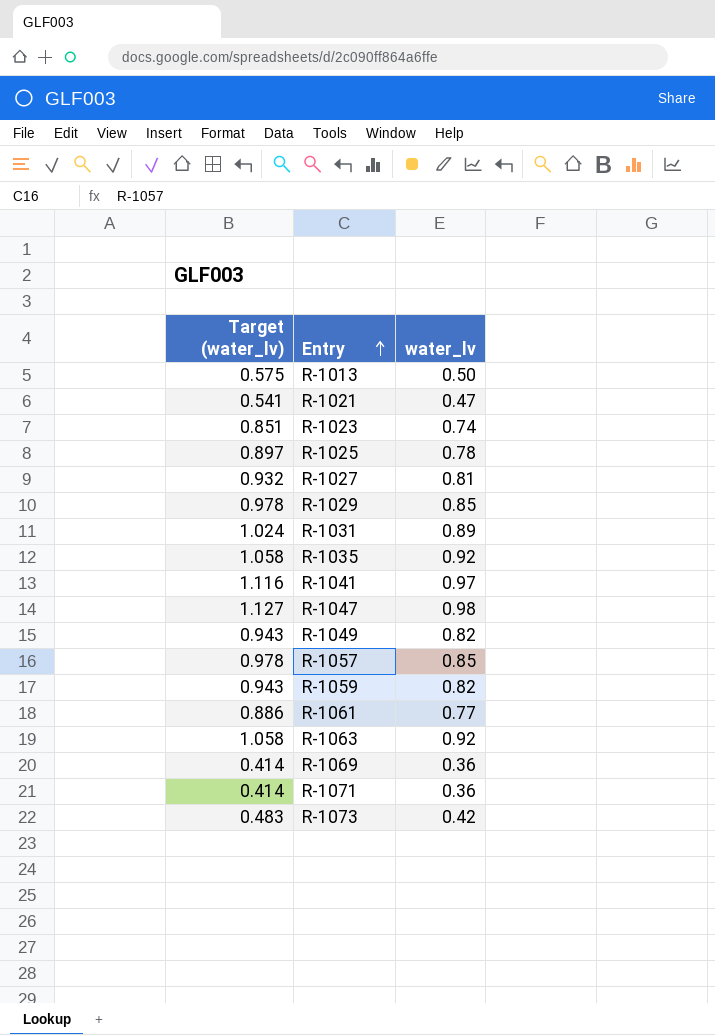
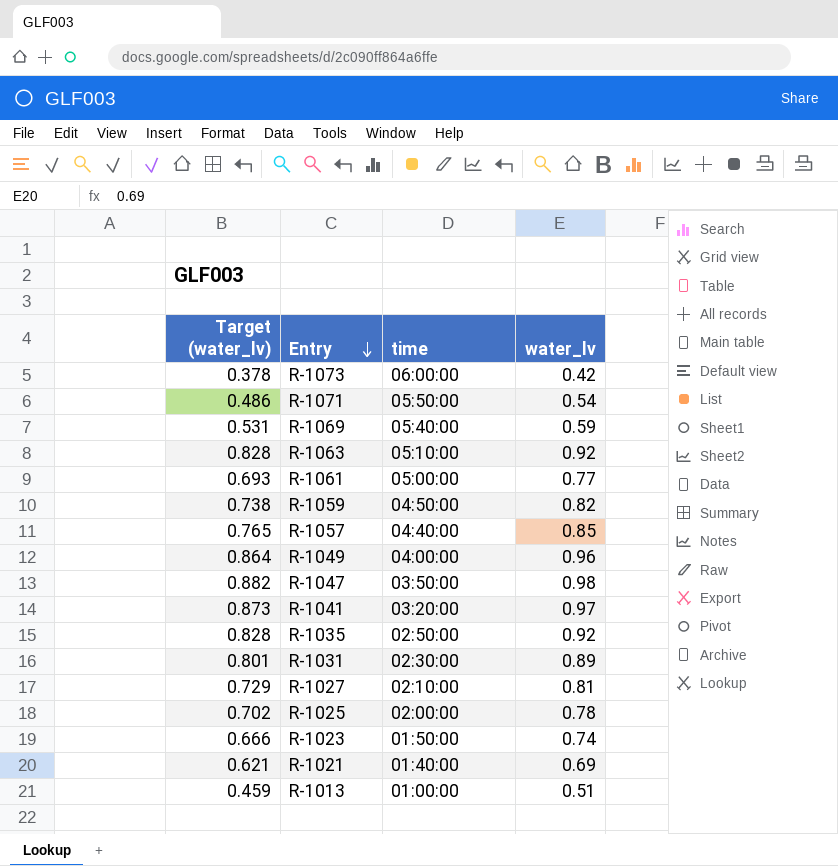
row order: Entry ascending -> Entry descending
column Target (water_lv) | formula: [water_lv] * 1.15 -> [water_lv] * 0.9
column time | position: none -> 3
row R-1029: 0.978 | 0.85 -> none
R-1071 | water_lv: 0.36 -> 0.54
R-1069 | water_lv: 0.36 -> 0.59
R-1049 | water_lv: 0.82 -> 0.96
R-1021 | water_lv: 0.47 -> 0.69
R-1013 | water_lv: 0.50 -> 0.51

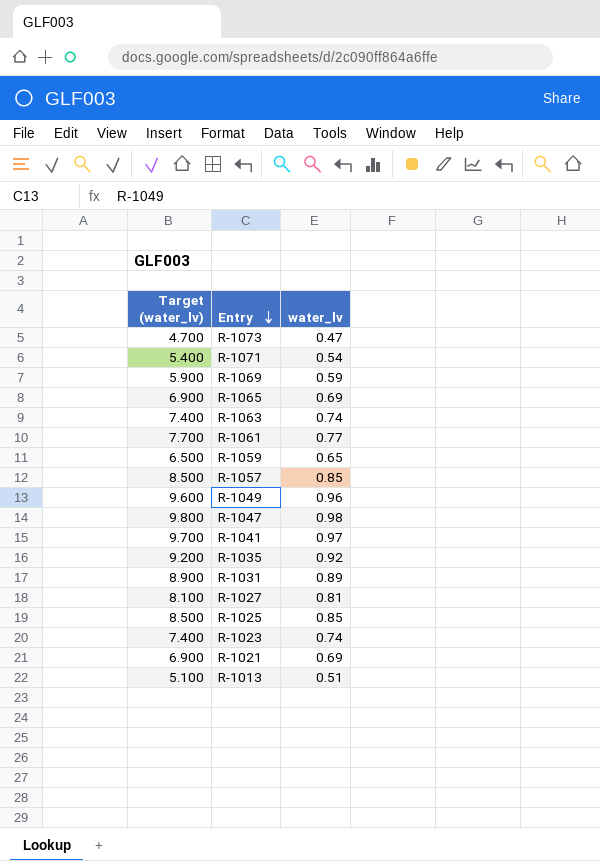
column time | position: 3 -> none
column Target (water_lv) | formula: [water_lv] * 0.9 -> [water_lv] * 10
R-1073 | water_lv: 0.42 -> 0.47
row R-1065: none -> 6.900 | 0.69
R-1063 | water_lv: 0.92 -> 0.74
R-1059 | water_lv: 0.82 -> 0.65
R-1025 | water_lv: 0.78 -> 0.85

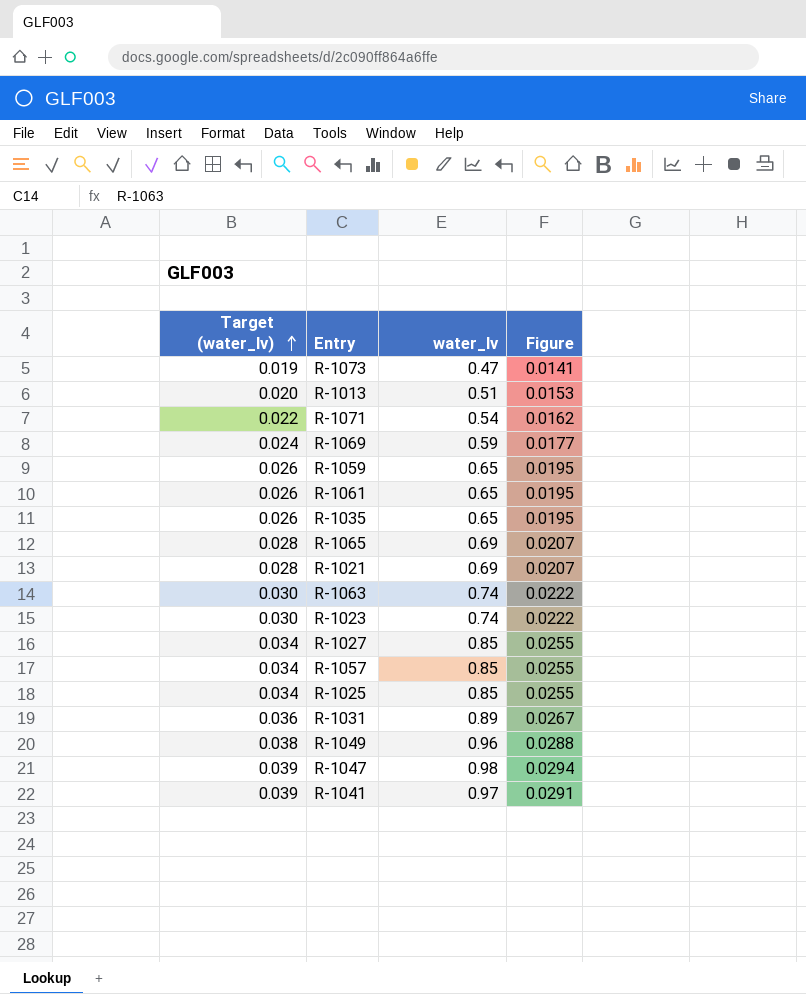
row order: Entry descending -> Target (water_lv) ascending
column Target (water_lv) | formula: [water_lv] * 10 -> [water_lv] * 0.04
column Figure | formula: none -> [water_lv] * 0.03
R-1061 | water_lv: 0.77 -> 0.65
R-1035 | water_lv: 0.92 -> 0.65
R-1027 | water_lv: 0.81 -> 0.85

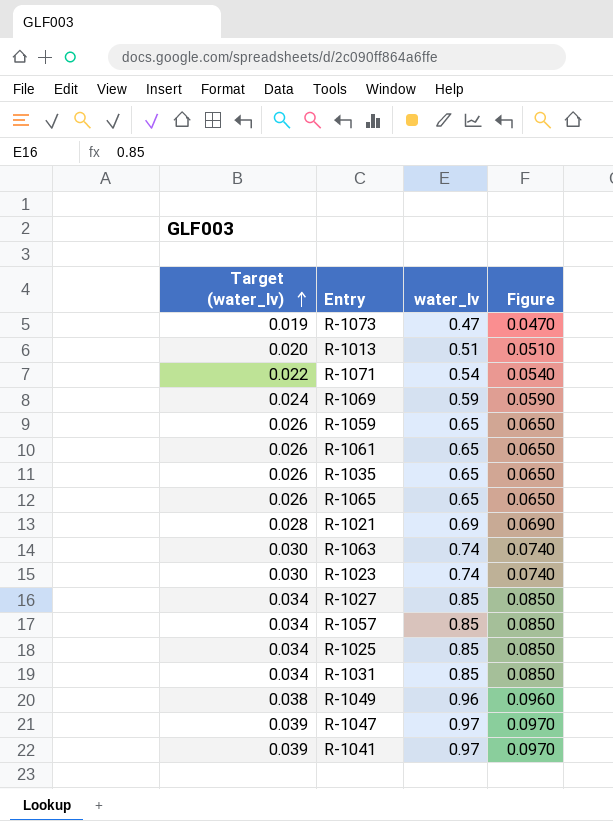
column Figure | formula: [water_lv] * 0.03 -> [water_lv] * 0.1
R-1065 | Target (water_lv): 0.028 -> 0.026
R-1065 | water_lv: 0.69 -> 0.65
R-1031 | Target (water_lv): 0.036 -> 0.034
R-1031 | water_lv: 0.89 -> 0.85
R-1047 | water_lv: 0.98 -> 0.97

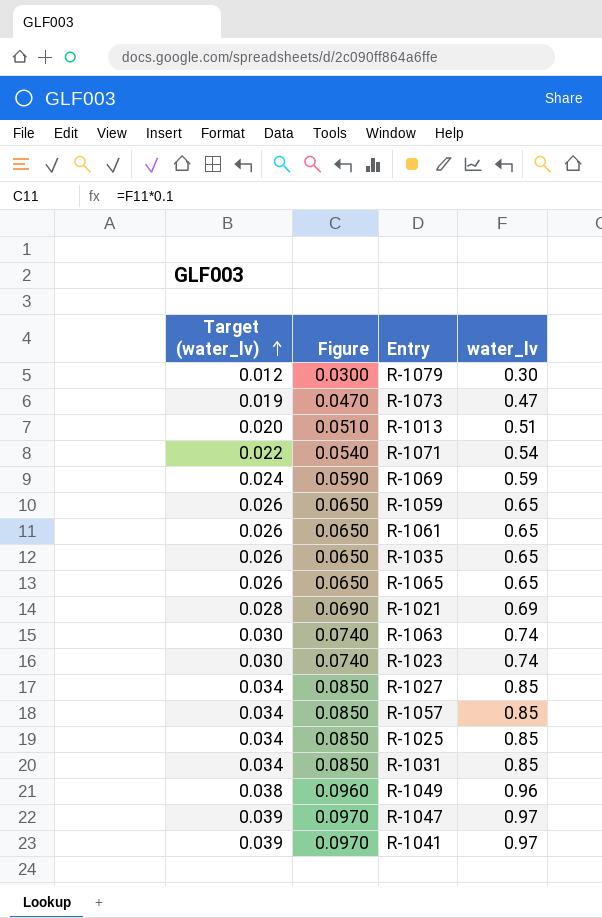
column Figure | position: 4 -> 2
row R-1079: none -> 0.012 | 0.0300 | 0.30

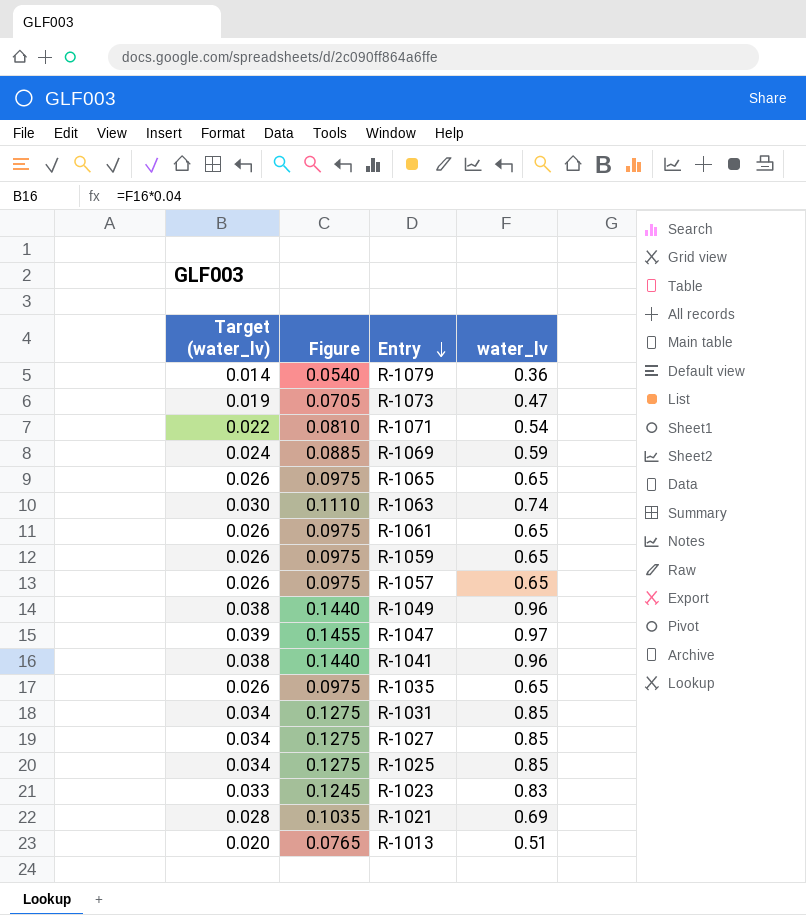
row order: Target (water_lv) ascending -> Entry descending
column Figure | formula: [water_lv] * 0.1 -> [water_lv] * 0.15
R-1079 | Target (water_lv): 0.012 -> 0.014
R-1079 | water_lv: 0.30 -> 0.36
R-1057 | Target (water_lv): 0.034 -> 0.026
R-1057 | water_lv: 0.85 -> 0.65
R-1041 | Target (water_lv): 0.039 -> 0.038
R-1041 | water_lv: 0.97 -> 0.96
R-1023 | Target (water_lv): 0.030 -> 0.033
R-1023 | water_lv: 0.74 -> 0.83

